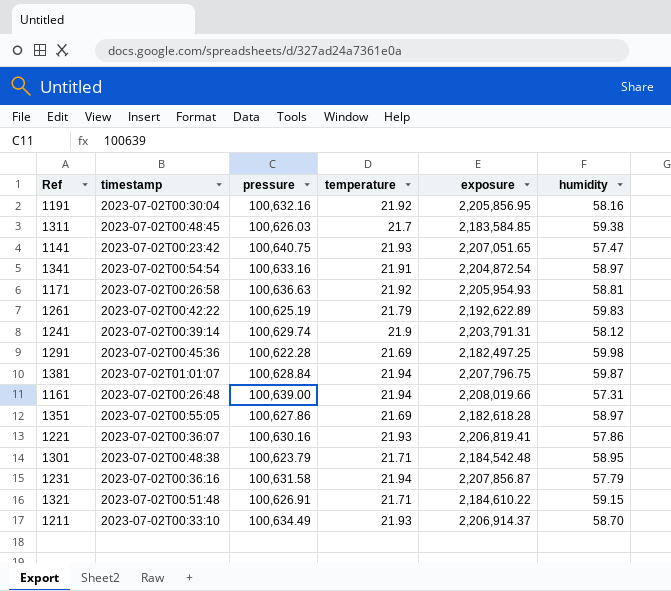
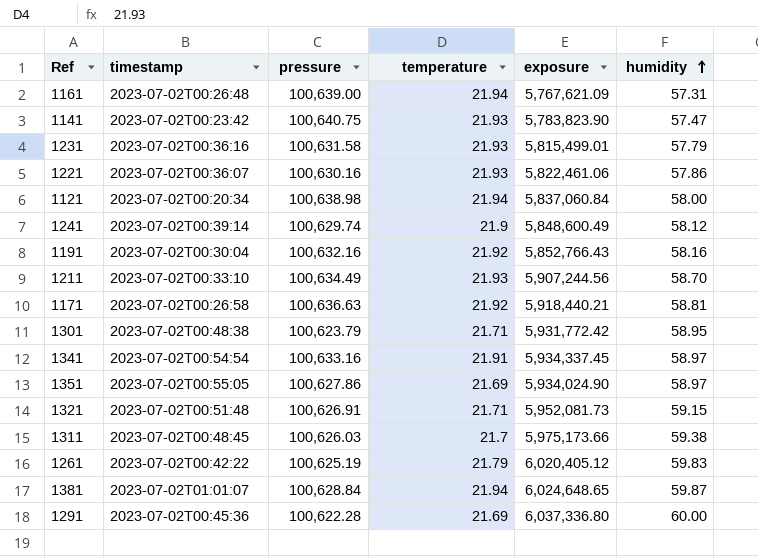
row order: none -> humidity ascending
column exposure | formula: [pressure] * [temperature] -> [pressure] * [humidity]
1231 | temperature: 21.94 -> 21.93
row 1121: none -> 2023-07-02T00:20:34 | 100,638.98 | 21.94 | 5,837,060.84 | 58.00
1291 | humidity: 59.98 -> 60.00

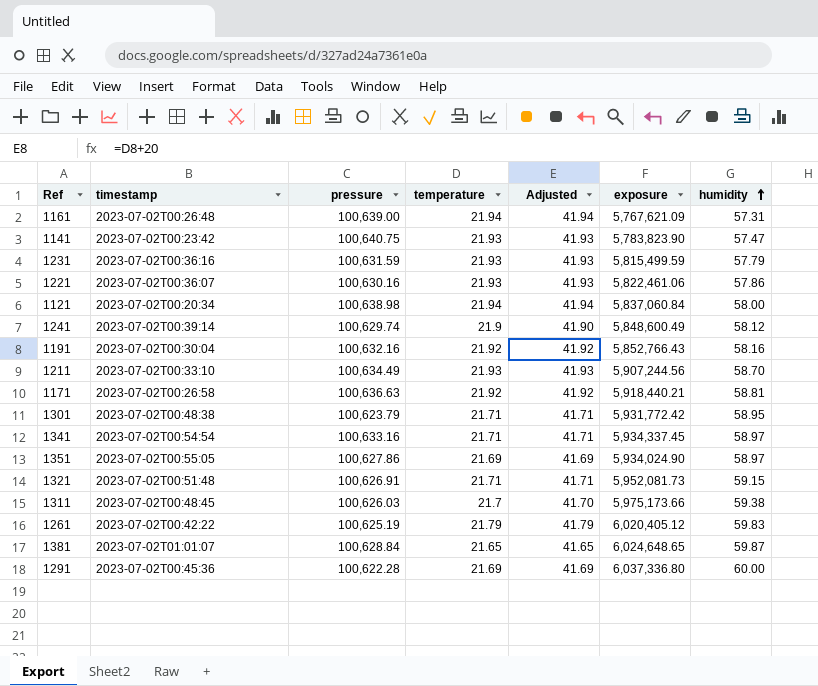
column Adjusted | formula: none -> [temperature] + 20
1231 | pressure: 100,631.58 -> 100,631.59
1231 | exposure: 5,815,499.01 -> 5,815,499.59
1341 | temperature: 21.91 -> 21.71
1381 | temperature: 21.94 -> 21.65

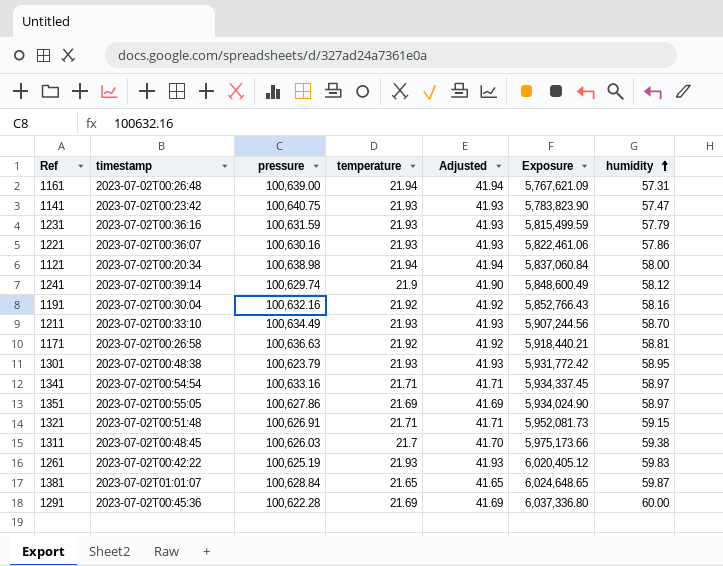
column name: exposure -> Exposure
1301 | temperature: 21.71 -> 21.93
1301 | Adjusted: 41.71 -> 41.93
1261 | temperature: 21.79 -> 21.93
1261 | Adjusted: 41.79 -> 41.93

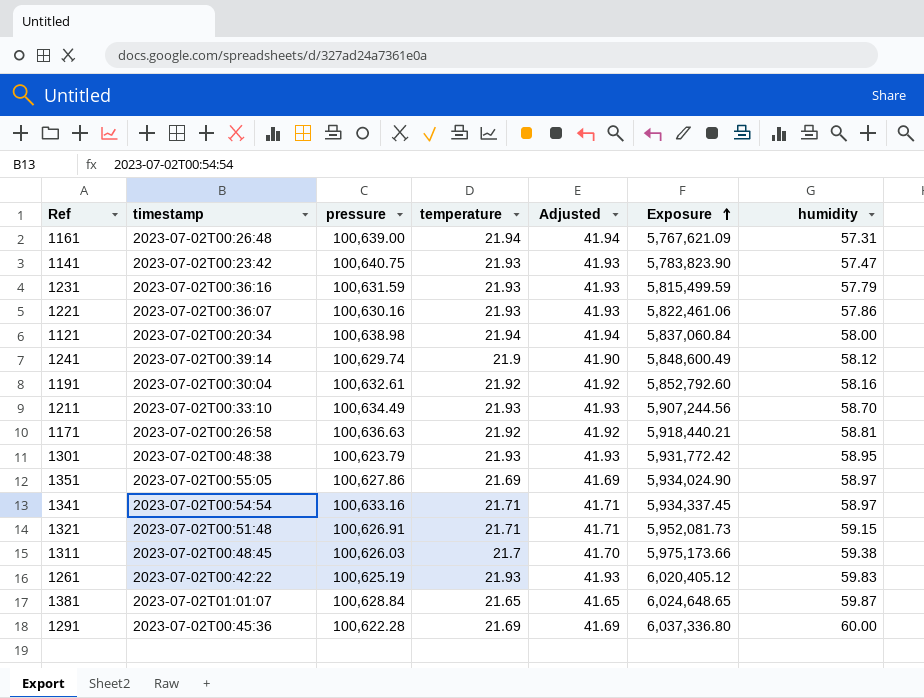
row order: humidity ascending -> Exposure ascending
1191 | pressure: 100,632.16 -> 100,632.61
1191 | Exposure: 5,852,766.43 -> 5,852,792.60

